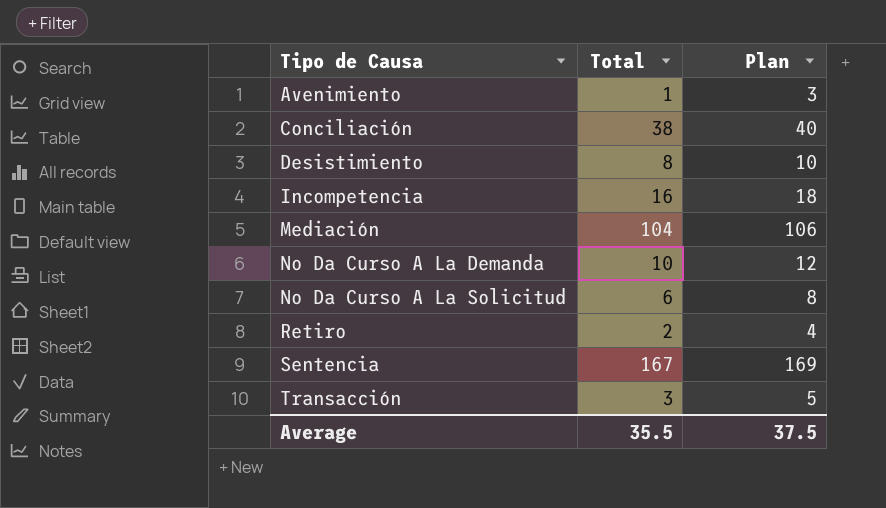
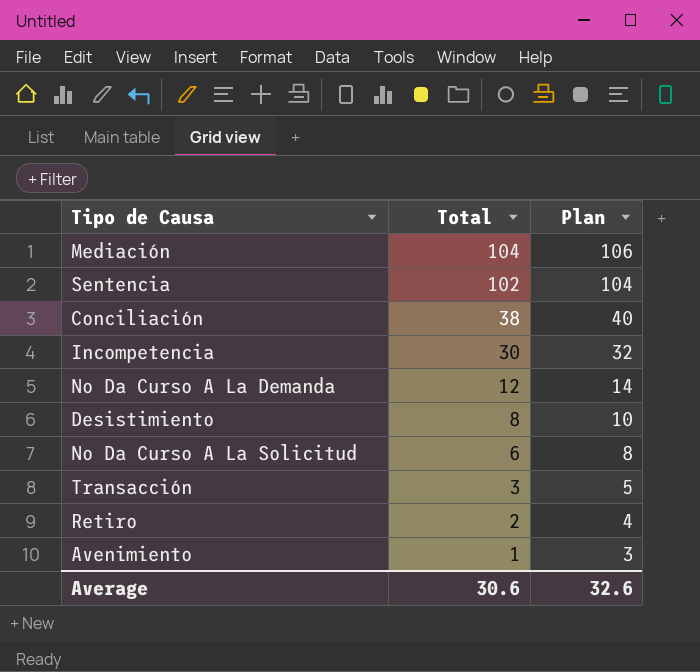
row order: Tipo de Causa ascending -> Total descending
Sentencia | Total: 167 -> 102
Sentencia | Plan: 169 -> 104
Incompetencia | Total: 16 -> 30
Incompetencia | Plan: 18 -> 32
No Da Curso A La Demanda | Total: 10 -> 12
No Da Curso A La Demanda | Plan: 12 -> 14
Average | Total: 35.5 -> 30.6
Average | Plan: 37.5 -> 32.6

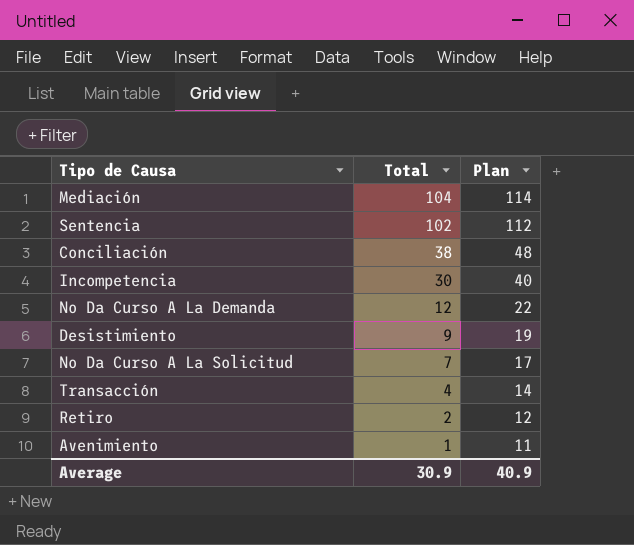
column Plan | formula: [Total] + 2 -> [Total] + 10
Desistimiento | Total: 8 -> 9
No Da Curso A La Solicitud | Total: 6 -> 7
Transacción | Total: 3 -> 4
Average | Total: 30.6 -> 30.9
Average | Plan: 32.6 -> 40.9

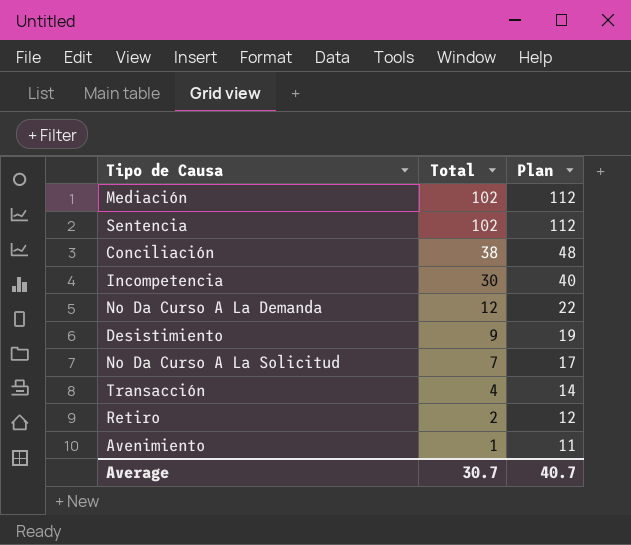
Mediación | Total: 104 -> 102
Mediación | Plan: 114 -> 112
Average | Total: 30.9 -> 30.7
Average | Plan: 40.9 -> 40.7

